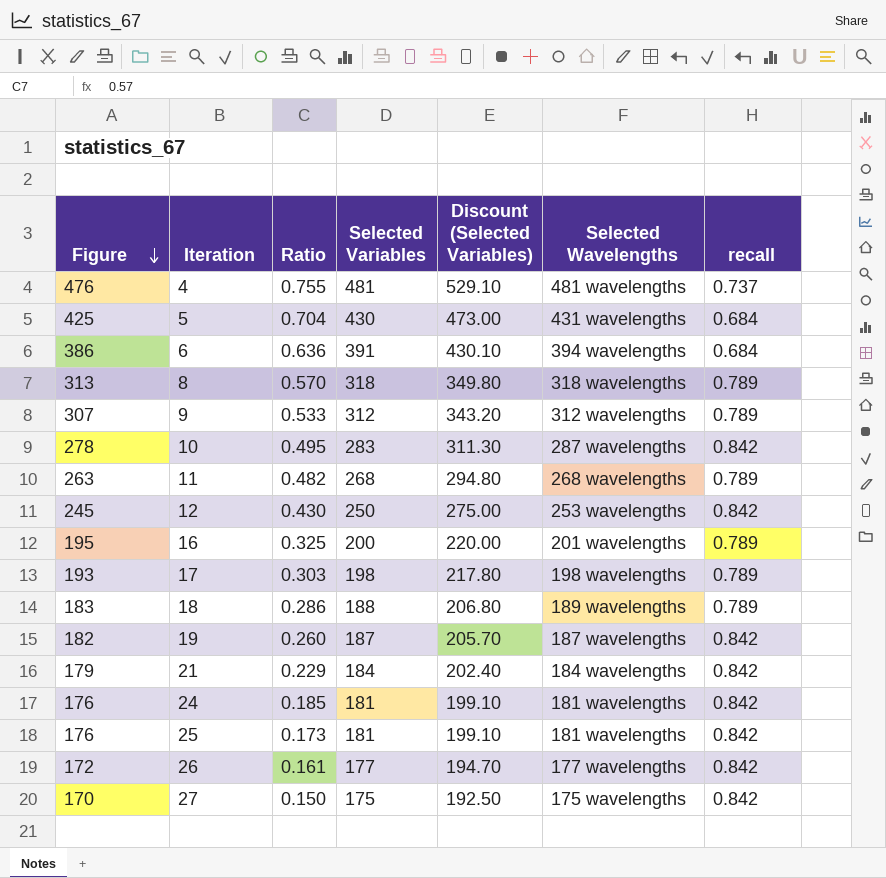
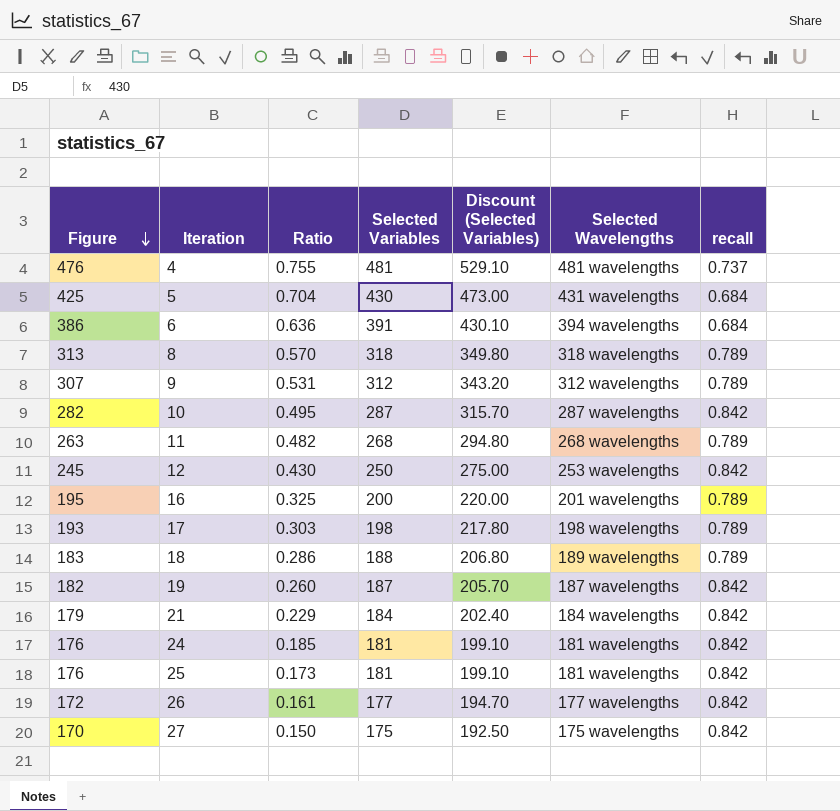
9 | Ratio: 0.533 -> 0.531
10 | Figure: 278 -> 282
10 | Selected Variables: 283 -> 287
10 | Discount (Selected Variables): 311.30 -> 315.70

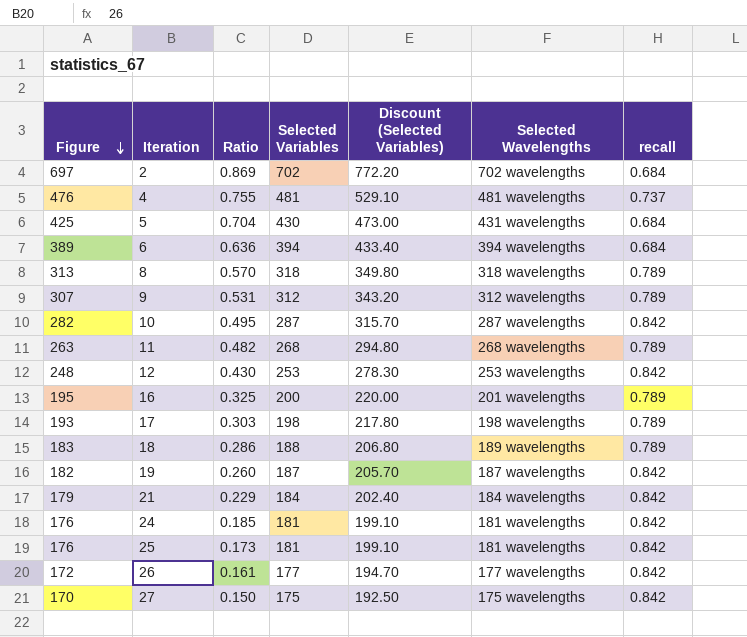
row 2: none -> 697 | 0.869 | 702 | 772.20 | 702 wavelengths | 0.684
6 | Figure: 386 -> 389
6 | Selected Variables: 391 -> 394
6 | Discount (Selected Variables): 430.10 -> 433.40
12 | Figure: 245 -> 248
12 | Selected Variables: 250 -> 253
12 | Discount (Selected Variables): 275.00 -> 278.30

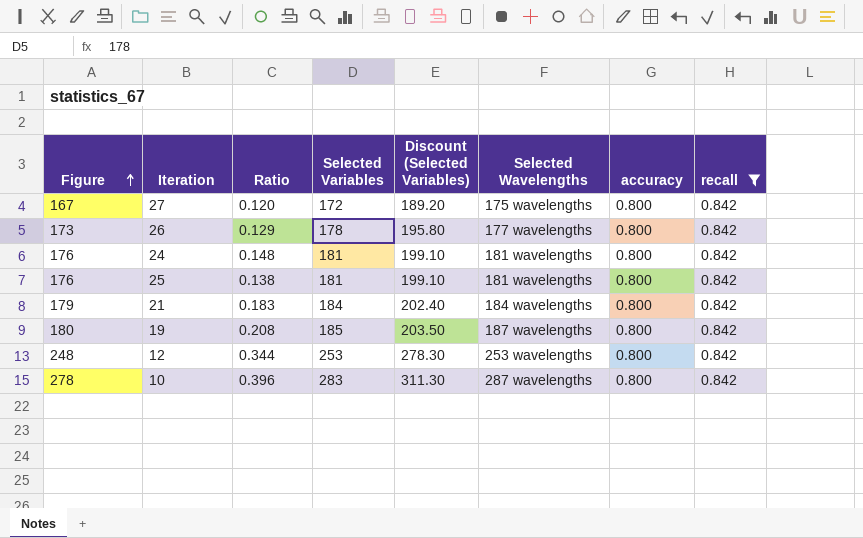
filter: none -> recall = 0.842
row order: Figure descending -> Figure ascending
column accuracy | position: none -> 7
27 | Figure: 170 -> 167
27 | Ratio: 0.150 -> 0.120
27 | Selected Variables: 175 -> 172
27 | Discount (Selected Variables): 192.50 -> 189.20
26 | Figure: 172 -> 173
26 | Ratio: 0.161 -> 0.129
26 | Selected Variables: 177 -> 178
26 | Discount (Selected Variables): 194.70 -> 195.80
24 | Ratio: 0.185 -> 0.148
25 | Ratio: 0.173 -> 0.138
21 | Ratio: 0.229 -> 0.183
19 | Figure: 182 -> 180
19 | Ratio: 0.260 -> 0.208
19 | Selected Variables: 187 -> 185
19 | Discount (Selected Variables): 205.70 -> 203.50
12 | Ratio: 0.430 -> 0.344
10 | Figure: 282 -> 278
10 | Ratio: 0.495 -> 0.396
10 | Selected Variables: 287 -> 283
10 | Discount (Selected Variables): 315.70 -> 311.30

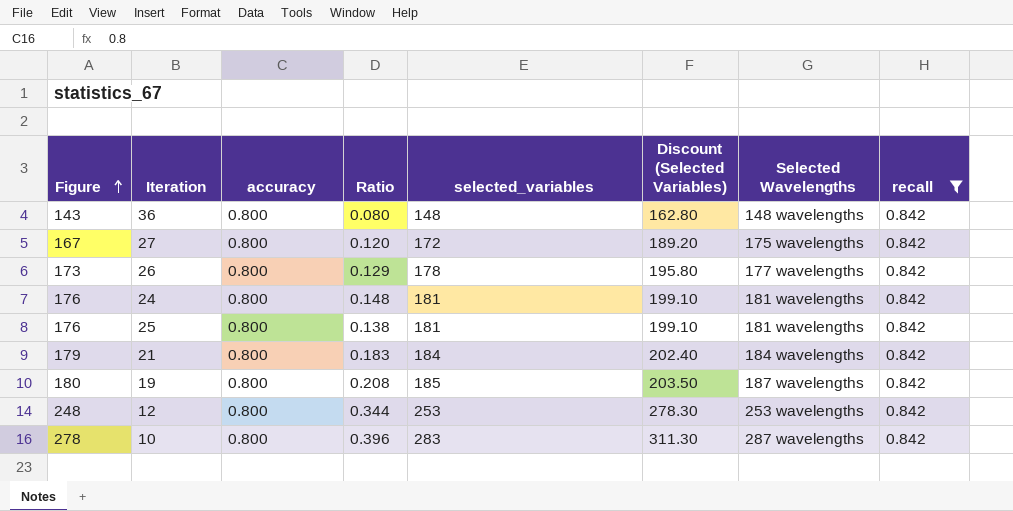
column accuracy | position: 7 -> 3
column name: Selected Variables -> selected_variables
row 36: none -> 143 | 0.800 | 0.080 | 148 | 162.80 | 148 wavelengths | 0.842

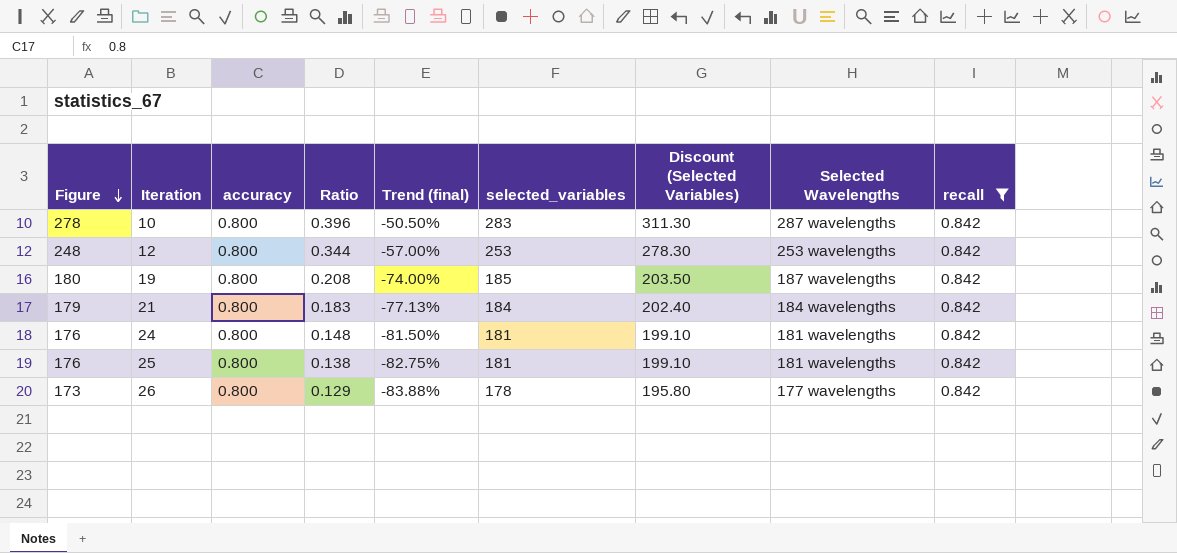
row order: Figure ascending -> Figure descending
column Trend (final) | formula: none -> ([Ratio] - [accuracy]) / [accuracy]
row 36: 143 | 0.800 | 0.080 | 148 | 162.80 | 148 wavelengths | 0.842 -> none
row 27: 167 | 0.800 | 0.120 | 172 | 189.20 | 175 wavelengths | 0.842 -> none

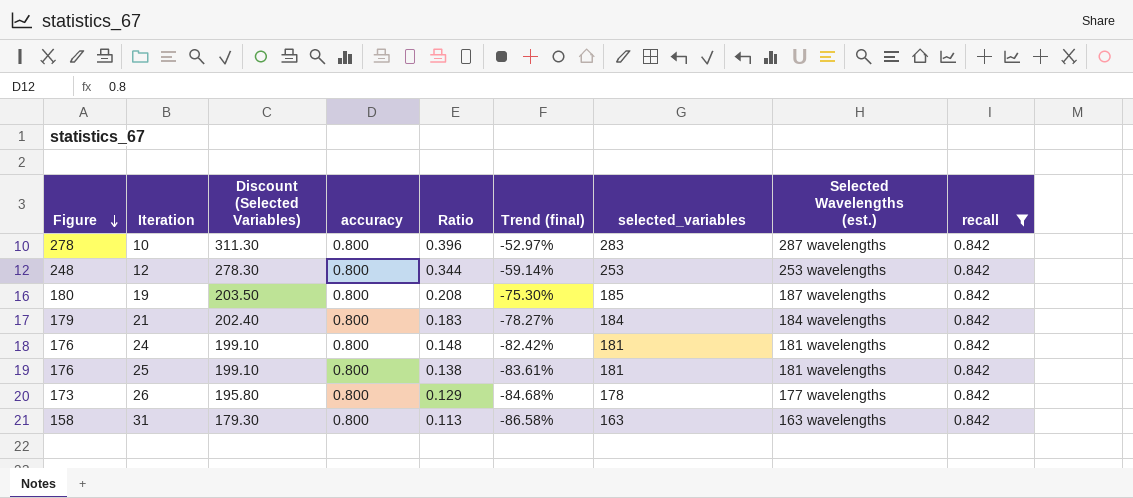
column Discount (Selected Variables) | position: 7 -> 3
column Trend (final) | formula: ([Ratio] - [accuracy]) / [accuracy] -> ([Ratio] - [recall]) / [recall]
column name: Selected Wavelengths -> Selected Wavelengths (est.)
row 31: none -> 158 | 179.30 | 0.800 | 0.113 | -86.58% | 163 | 163 wavelengths | 0.842

